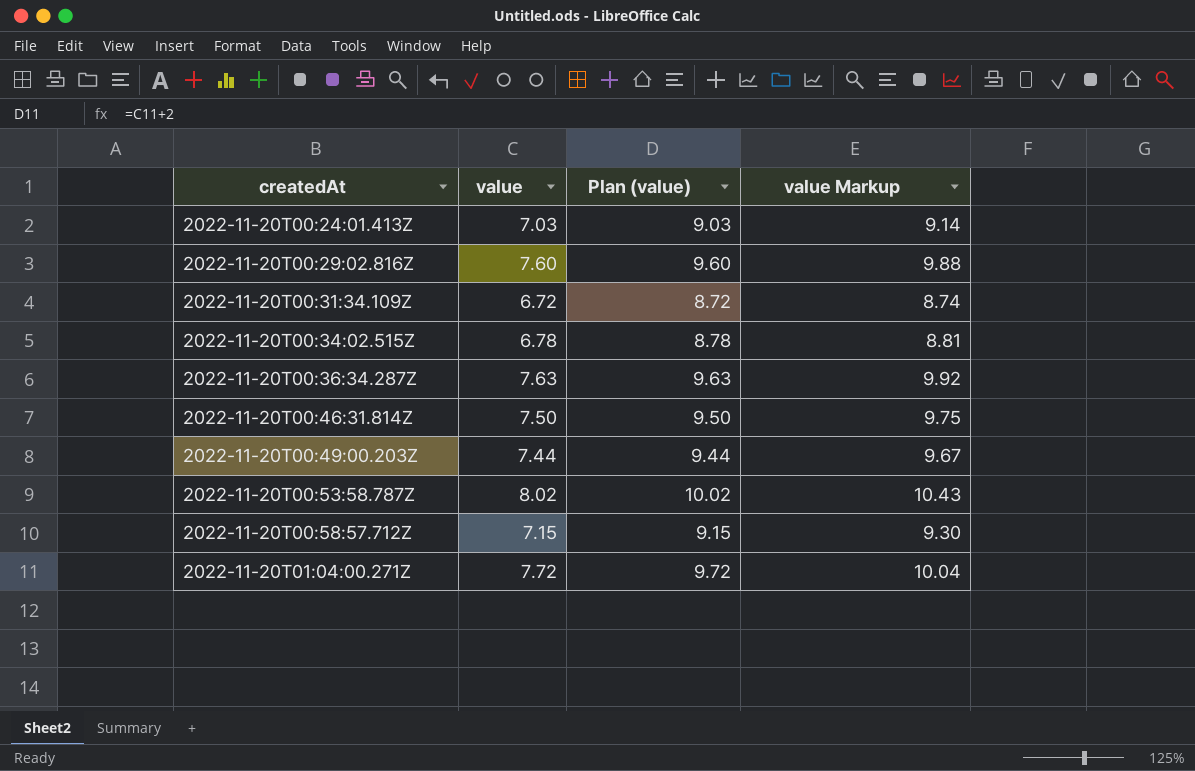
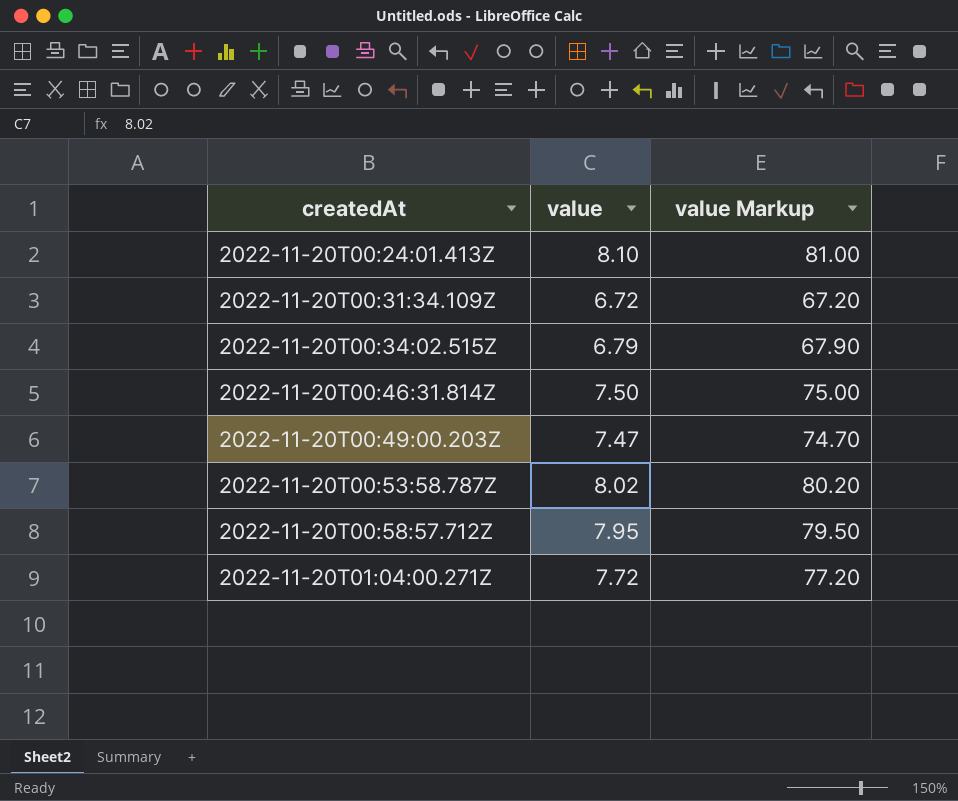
column Plan (value) | formula: [value] + 2 -> none
column value Markup | formula: [value] * 1.3 -> [value] * 10
row 2022-11-20T00:29:02.816Z: 7.60 | 9.60 | 9.88 -> none
row 2022-11-20T00:36:34.287Z: 7.63 | 9.63 | 9.92 -> none
2022-11-20T00:24:01.413Z | value: 7.03 -> 8.10
2022-11-20T00:34:02.515Z | value: 6.78 -> 6.79
2022-11-20T00:49:00.203Z | value: 7.44 -> 7.47
2022-11-20T00:58:57.712Z | value: 7.15 -> 7.95

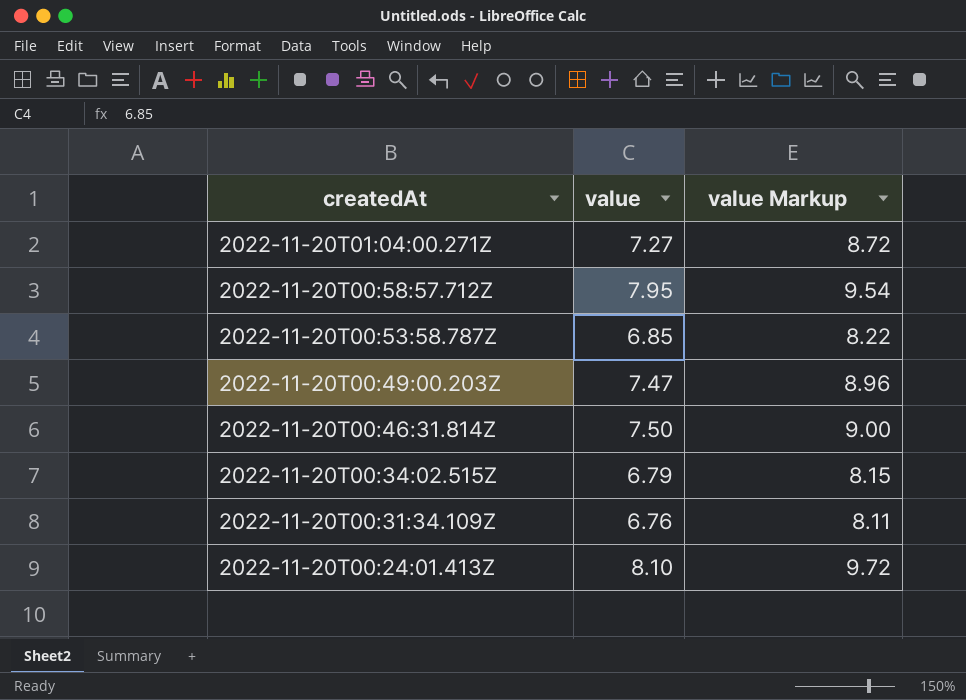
row order: createdAt ascending -> createdAt descending
column value Markup | formula: [value] * 10 -> [value] * 1.2
2022-11-20T01:04:00.271Z | value: 7.72 -> 7.27
2022-11-20T00:53:58.787Z | value: 8.02 -> 6.85
2022-11-20T00:31:34.109Z | value: 6.72 -> 6.76

